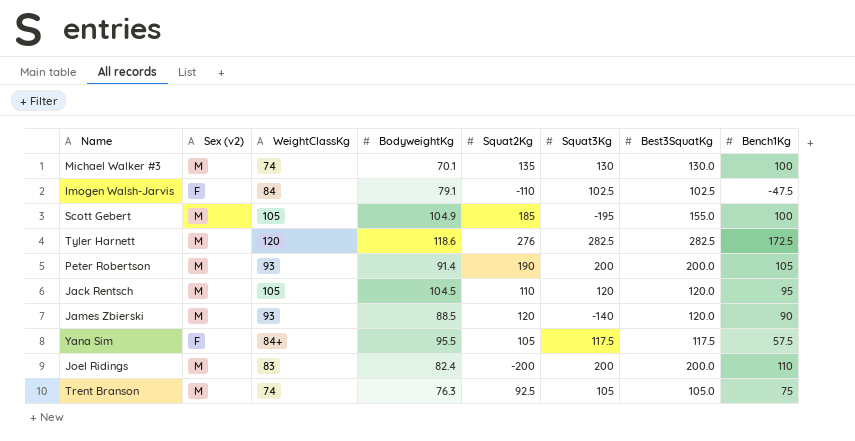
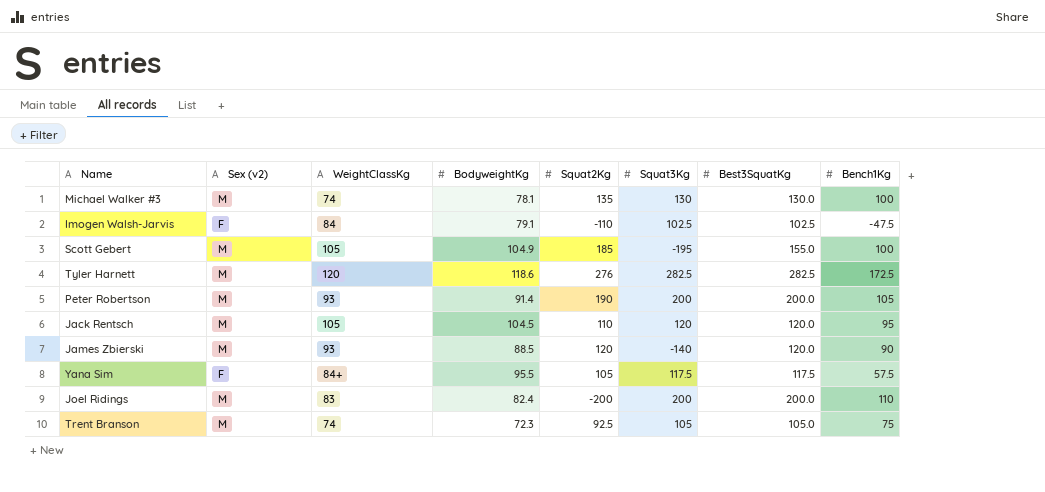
Michael Walker #3 | BodyweightKg: 70.1 -> 78.1
Trent Branson | BodyweightKg: 76.3 -> 72.3

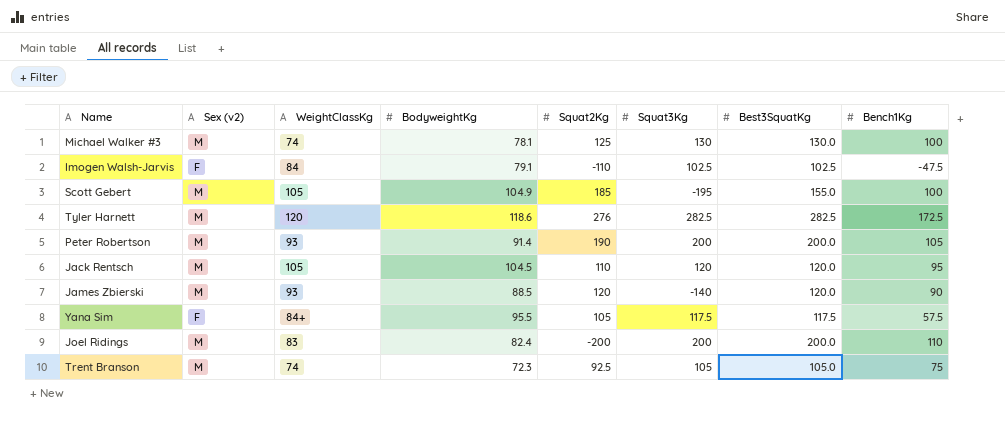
Michael Walker #3 | Squat2Kg: 135 -> 125

